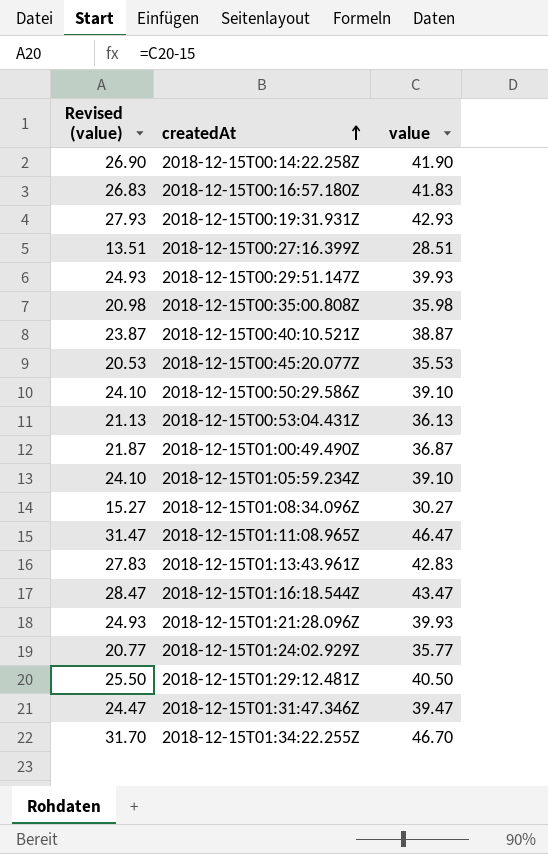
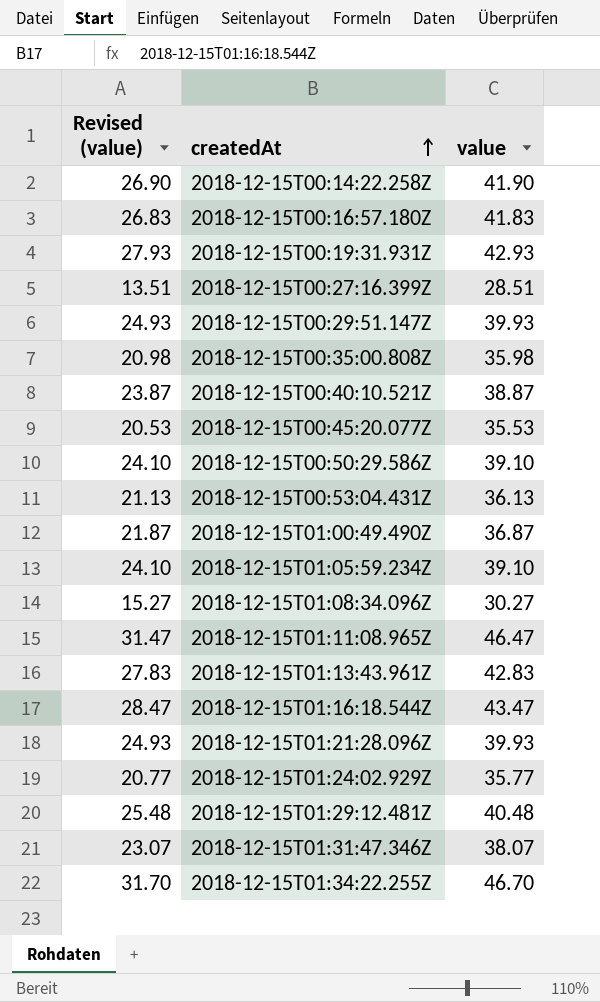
2018-12-15T01:29:12.481Z | Revised (value): 25.50 -> 25.48
2018-12-15T01:29:12.481Z | value: 40.50 -> 40.48
2018-12-15T01:31:47.346Z | Revised (value): 24.47 -> 23.07
2018-12-15T01:31:47.346Z | value: 39.47 -> 38.07

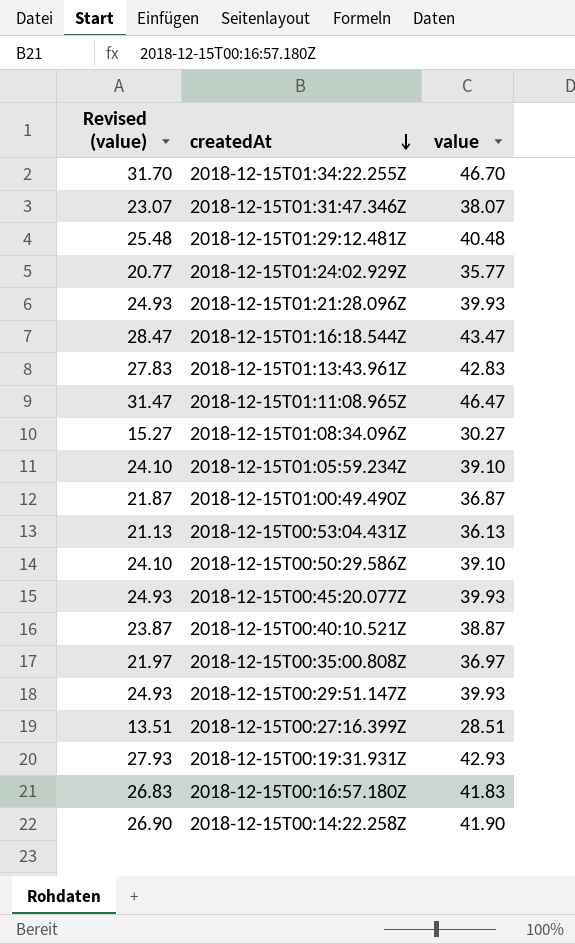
row order: createdAt ascending -> createdAt descending
2018-12-15T00:45:20.077Z | Revised (value): 20.53 -> 24.93
2018-12-15T00:45:20.077Z | value: 35.53 -> 39.93
2018-12-15T00:35:00.808Z | Revised (value): 20.98 -> 21.97
2018-12-15T00:35:00.808Z | value: 35.98 -> 36.97

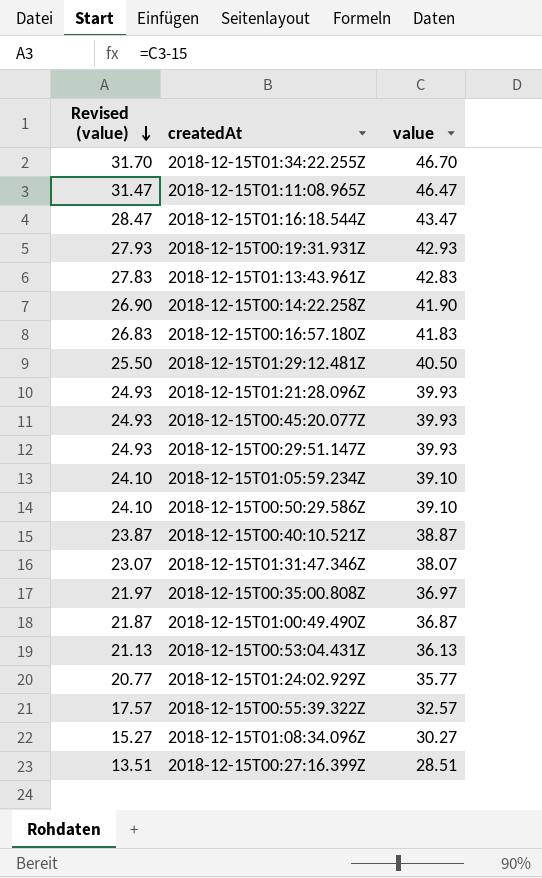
row order: createdAt descending -> Revised (value) descending
2018-12-15T01:29:12.481Z | Revised (value): 25.48 -> 25.50
2018-12-15T01:29:12.481Z | value: 40.48 -> 40.50
row 2018-12-15T00:55:39.322Z: none -> 17.57 | 32.57

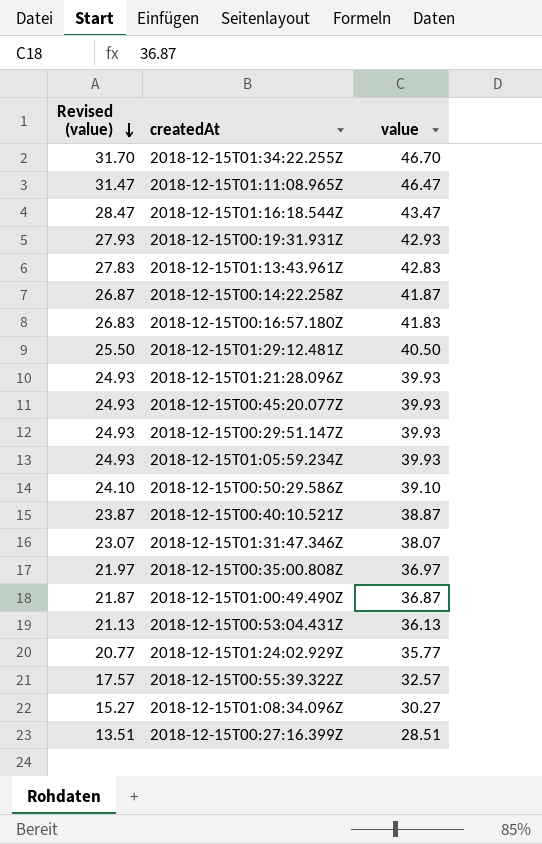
2018-12-15T00:14:22.258Z | Revised (value): 26.90 -> 26.87
2018-12-15T00:14:22.258Z | value: 41.90 -> 41.87
2018-12-15T01:05:59.234Z | Revised (value): 24.10 -> 24.93
2018-12-15T01:05:59.234Z | value: 39.10 -> 39.93

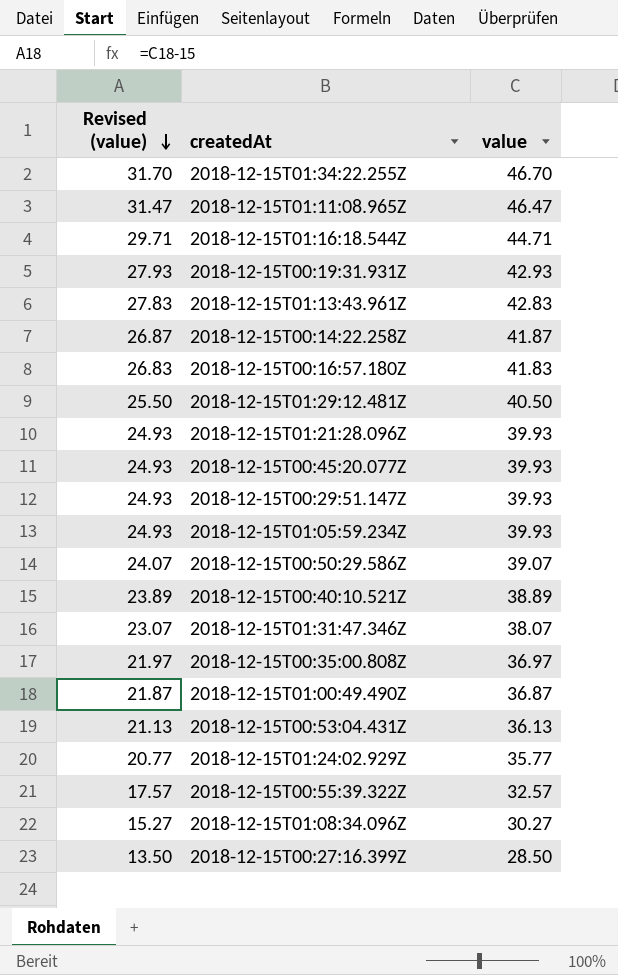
2018-12-15T01:16:18.544Z | Revised (value): 28.47 -> 29.71
2018-12-15T01:16:18.544Z | value: 43.47 -> 44.71
2018-12-15T00:50:29.586Z | Revised (value): 24.10 -> 24.07
2018-12-15T00:50:29.586Z | value: 39.10 -> 39.07
2018-12-15T00:40:10.521Z | Revised (value): 23.87 -> 23.89
2018-12-15T00:40:10.521Z | value: 38.87 -> 38.89
2018-12-15T00:27:16.399Z | Revised (value): 13.51 -> 13.50
2018-12-15T00:27:16.399Z | value: 28.51 -> 28.50

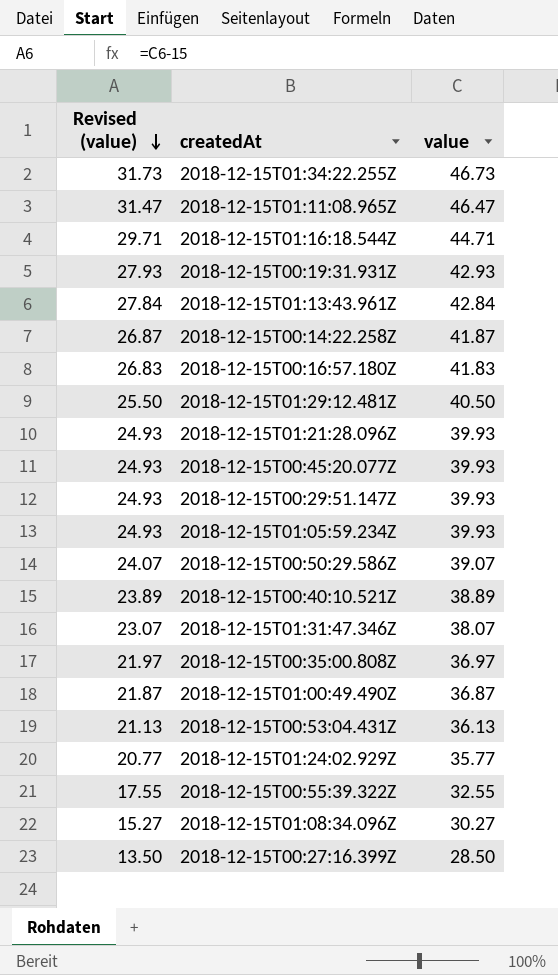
2018-12-15T01:34:22.255Z | Revised (value): 31.70 -> 31.73
2018-12-15T01:34:22.255Z | value: 46.70 -> 46.73
2018-12-15T01:13:43.961Z | Revised (value): 27.83 -> 27.84
2018-12-15T01:13:43.961Z | value: 42.83 -> 42.84
2018-12-15T00:55:39.322Z | Revised (value): 17.57 -> 17.55
2018-12-15T00:55:39.322Z | value: 32.57 -> 32.55

